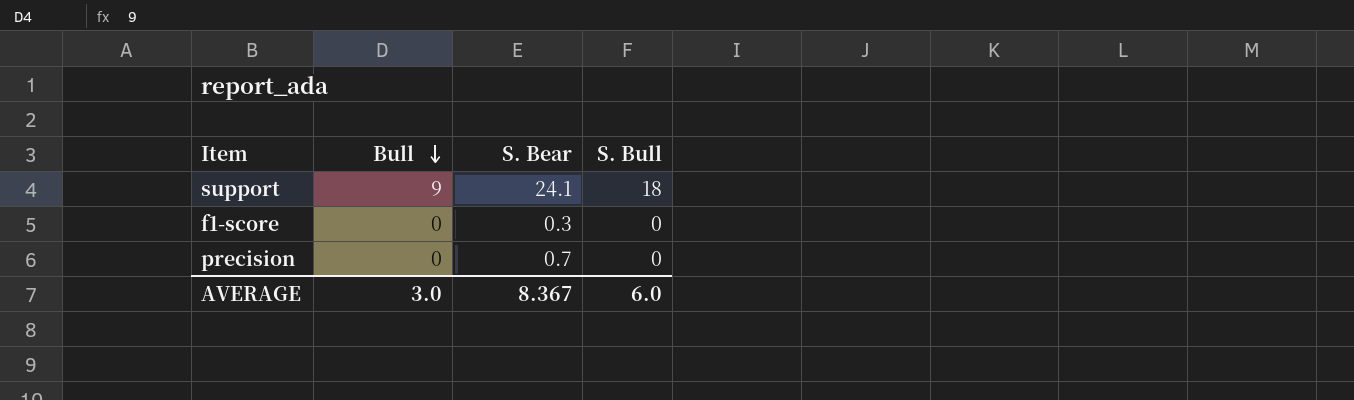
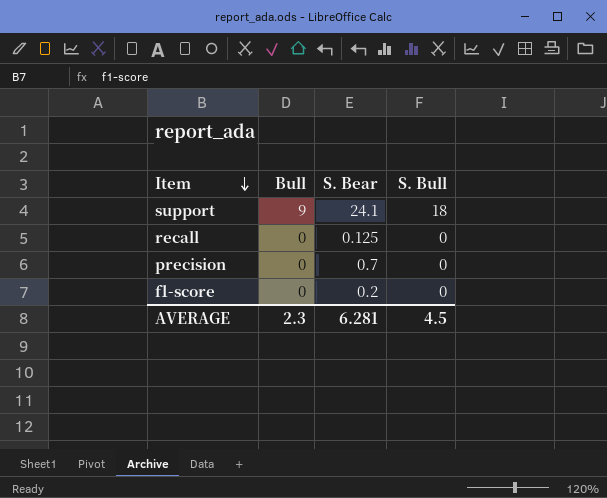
row order: Bull descending -> Item descending
row recall: none -> 0 | 0.125 | 0
f1-score | S. Bear: 0.3 -> 0.2
AVERAGE | Bull: 3.0 -> 2.3
AVERAGE | S. Bear: 8.367 -> 6.281
AVERAGE | S. Bull: 6.0 -> 4.5

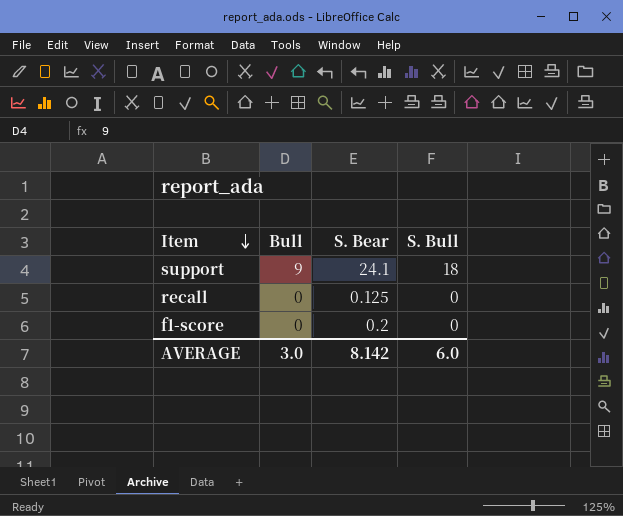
row precision: 0 | 0.7 | 0 -> none
AVERAGE | Bull: 2.3 -> 3.0
AVERAGE | S. Bear: 6.281 -> 8.142
AVERAGE | S. Bull: 4.5 -> 6.0

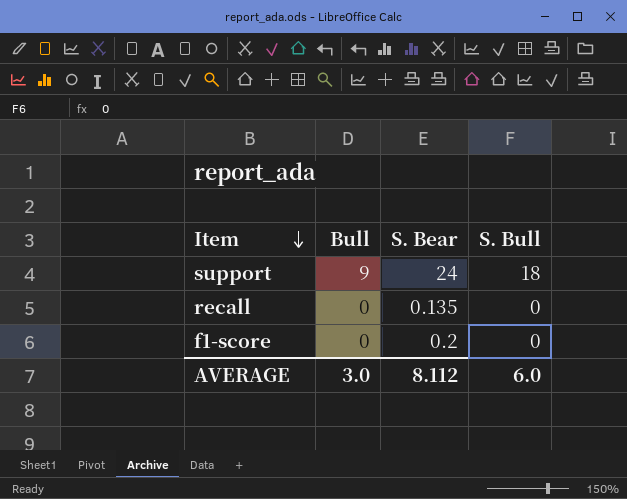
support | S. Bear: 24.1 -> 24
recall | S. Bear: 0.125 -> 0.135
AVERAGE | S. Bear: 8.142 -> 8.112

